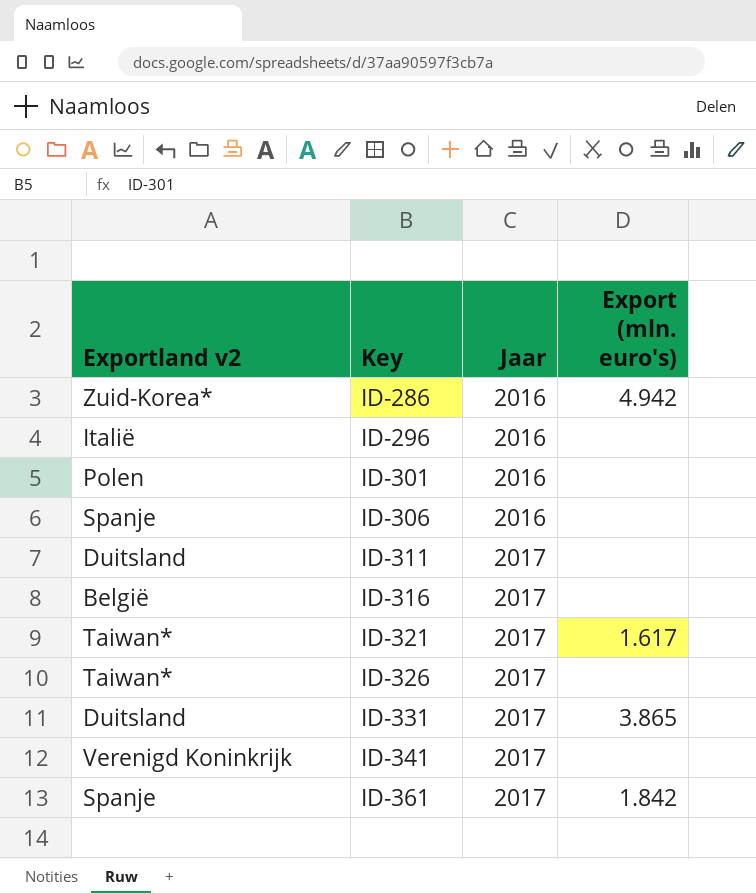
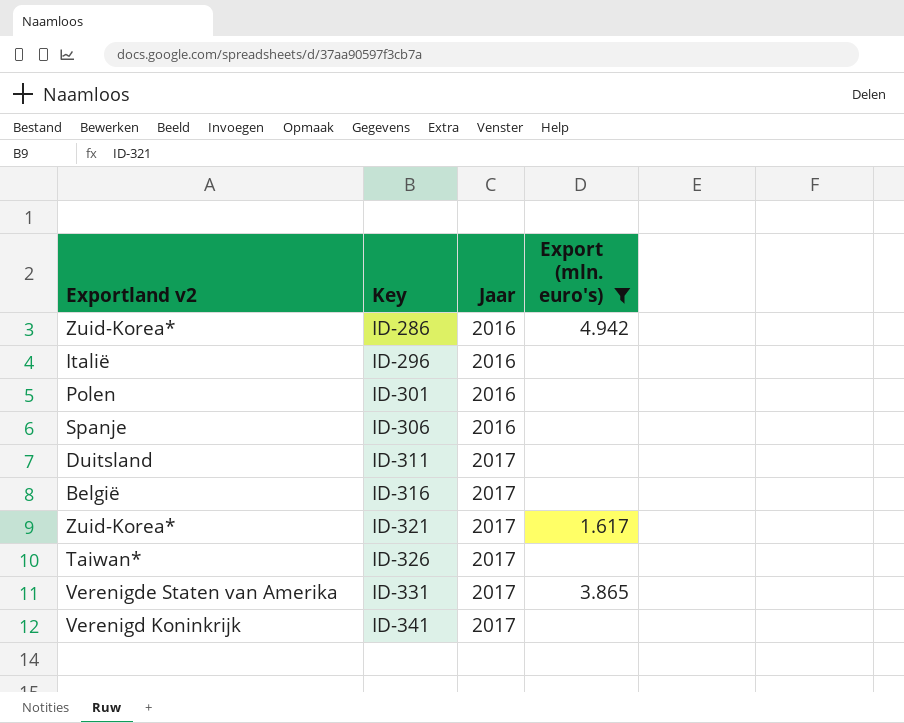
filter: none -> Export (mln. euro's) != 1.842
ID-321 | Exportland v2: Taiwan* -> Zuid-Korea*
ID-331 | Exportland v2: Duitsland -> Verenigde Staten van Amerika

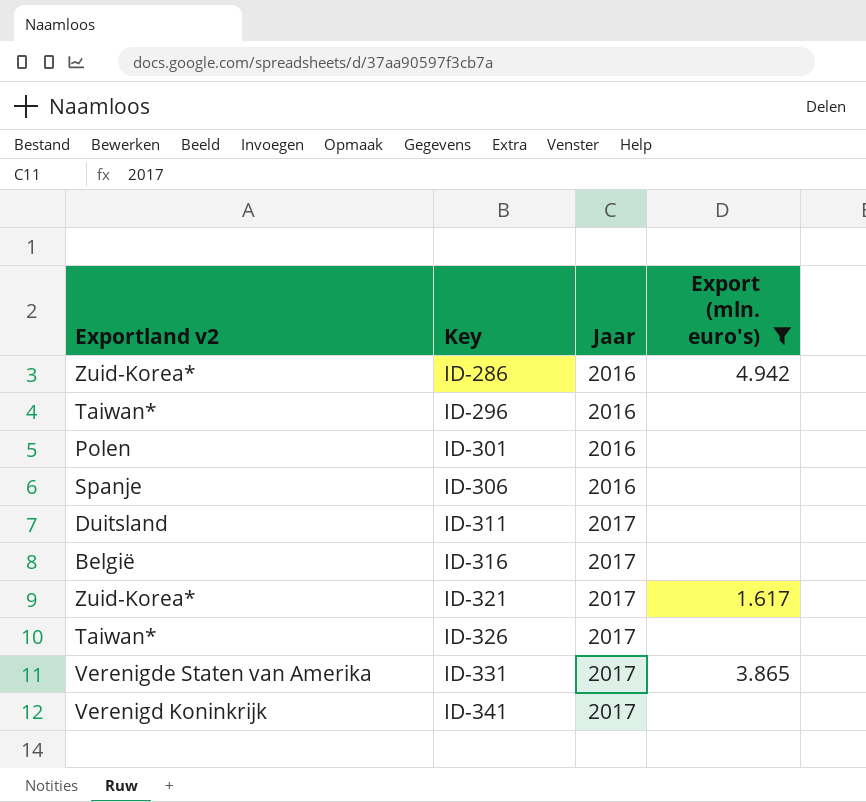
ID-296 | Exportland v2: Italië -> Taiwan*

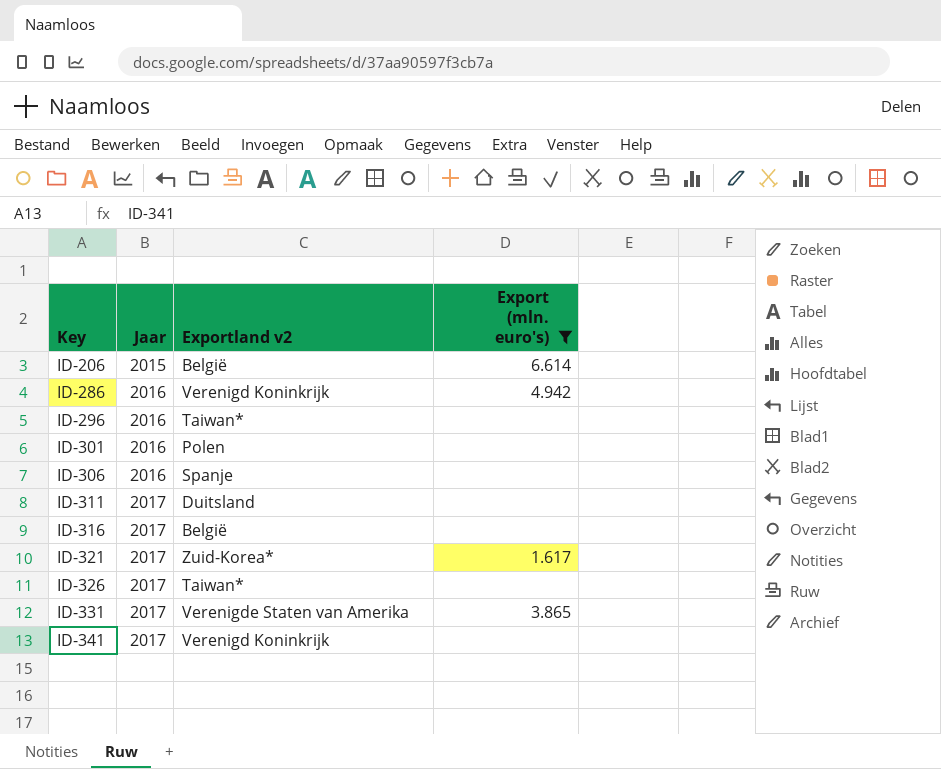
column Exportland v2 | position: 1 -> 3
row ID-206: none -> 2015 | België | 6.614
ID-286 | Exportland v2: Zuid-Korea* -> Verenigd Koninkrijk

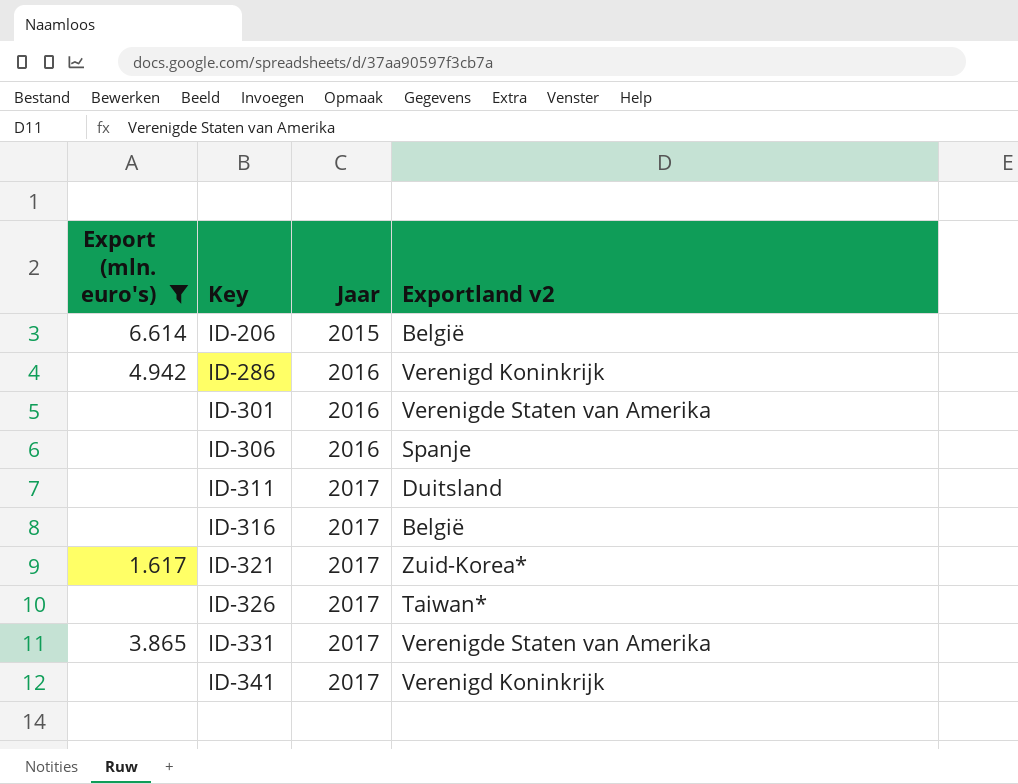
column Export (mln. euro's) | position: 4 -> 1
row ID-296: 2016 | Taiwan* | none -> none
ID-301 | Exportland v2: Polen -> Verenigde Staten van Amerika

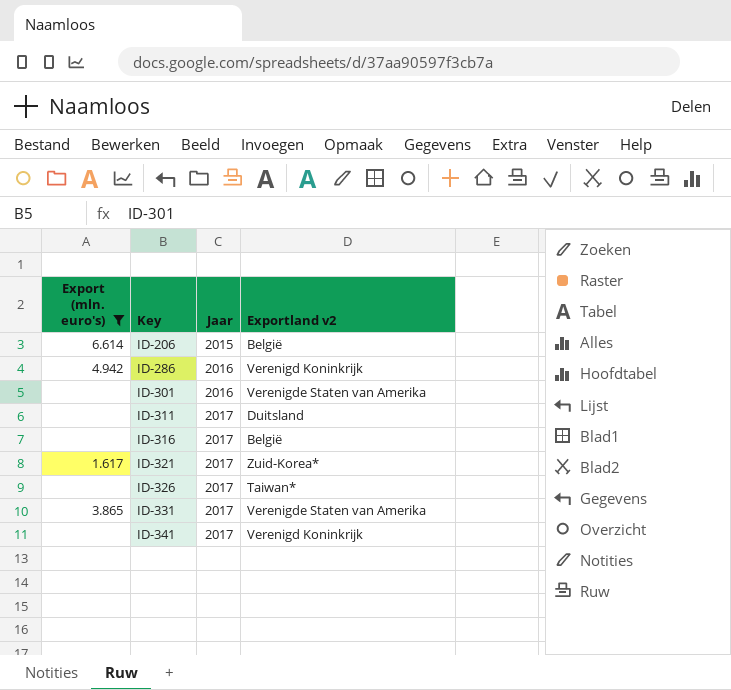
row ID-306: none | 2016 | Spanje -> none

